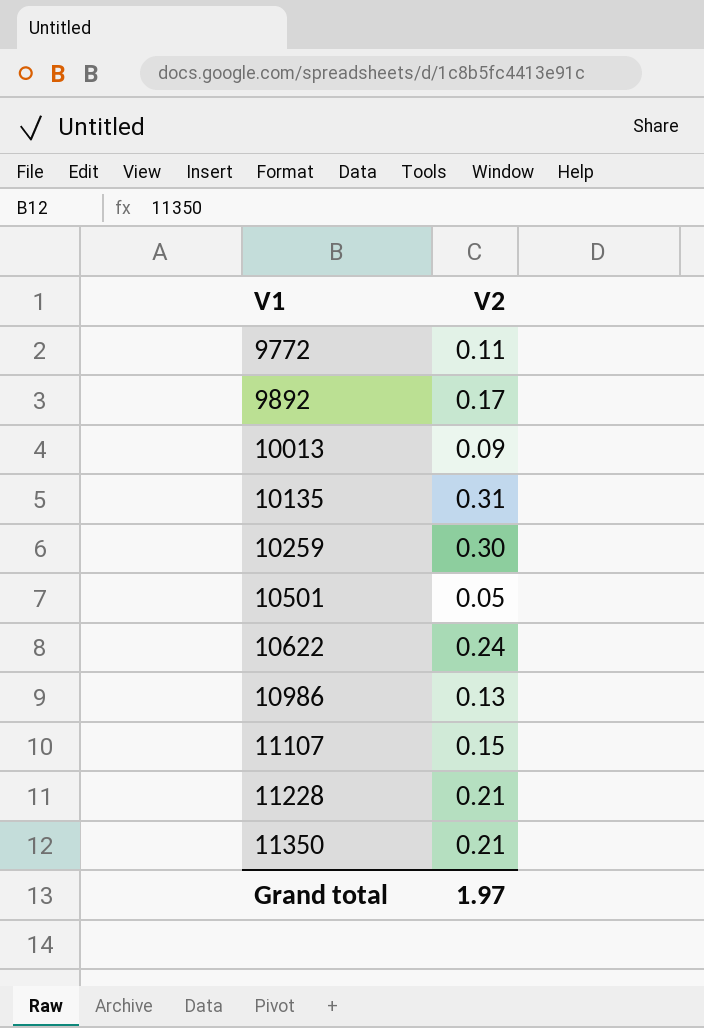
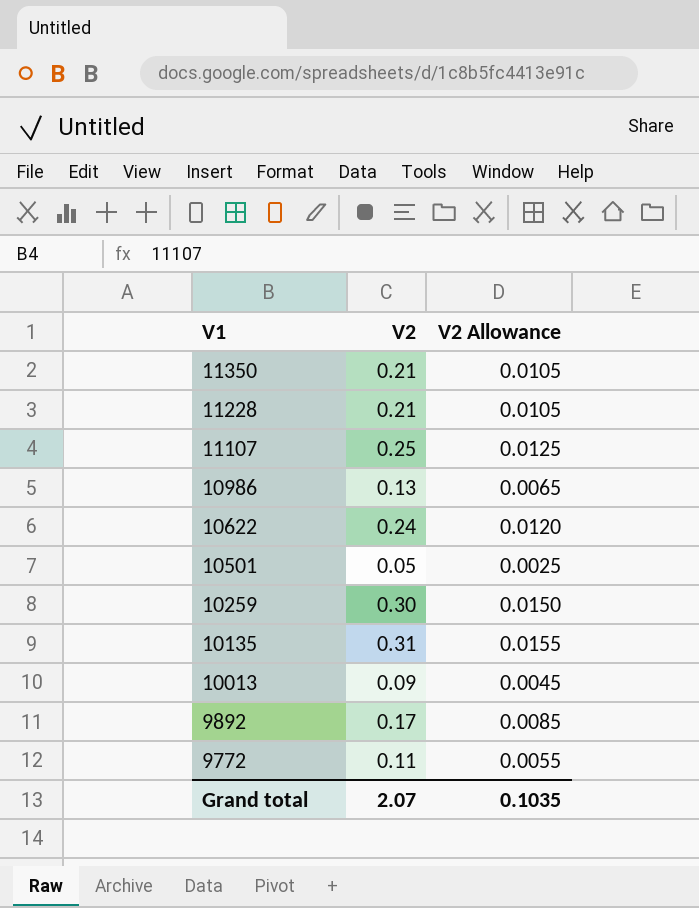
row order: V1 ascending -> V1 descending
column V2 Allowance | formula: none -> [V2] * 0.05
11107 | V2: 0.15 -> 0.25
Grand total | V2: 1.97 -> 2.07

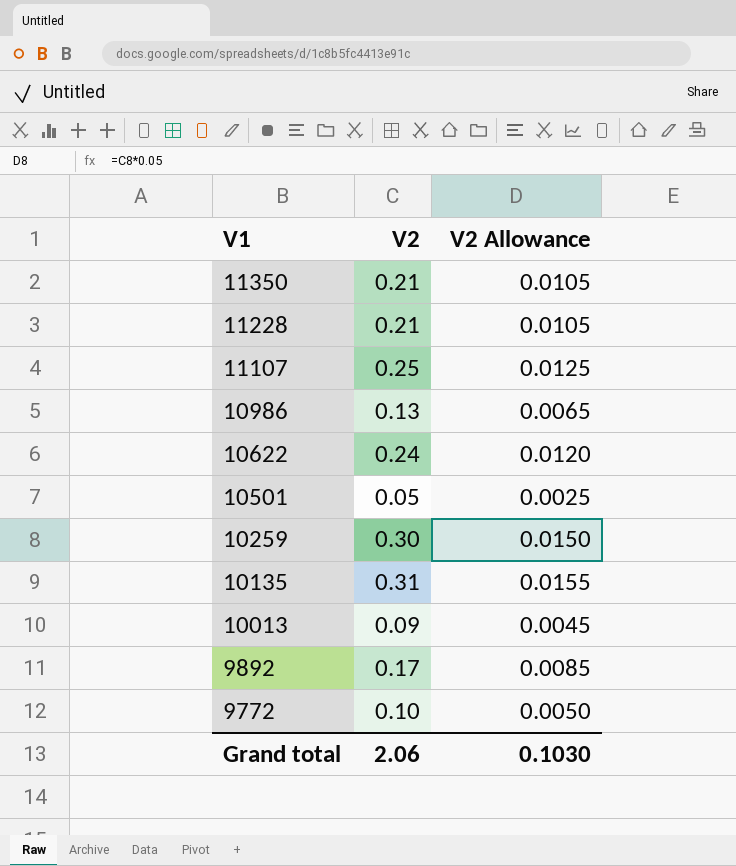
9772 | V2: 0.11 -> 0.10
9772 | V2 Allowance: 0.0055 -> 0.0050
Grand total | V2: 2.07 -> 2.06
Grand total | V2 Allowance: 0.1035 -> 0.1030

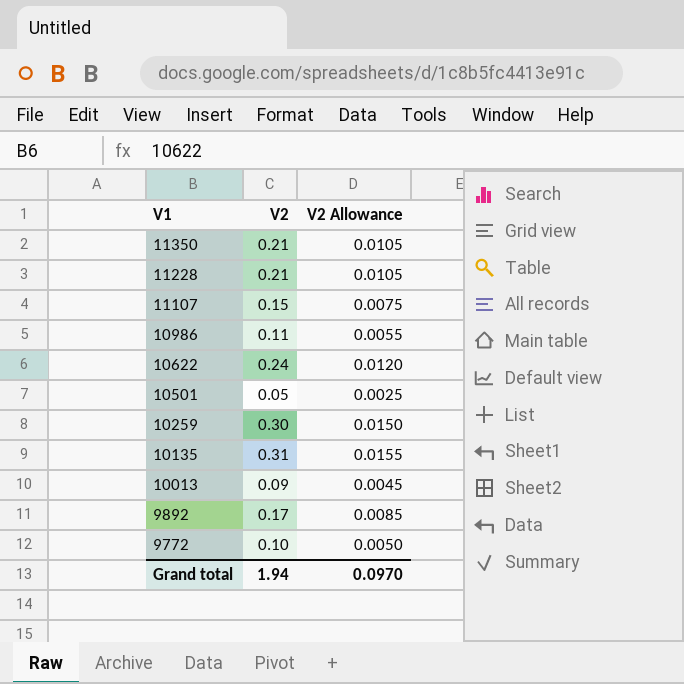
11107 | V2: 0.25 -> 0.15
11107 | V2 Allowance: 0.0125 -> 0.0075
10986 | V2: 0.13 -> 0.11
10986 | V2 Allowance: 0.0065 -> 0.0055
Grand total | V2: 2.06 -> 1.94
Grand total | V2 Allowance: 0.1030 -> 0.0970

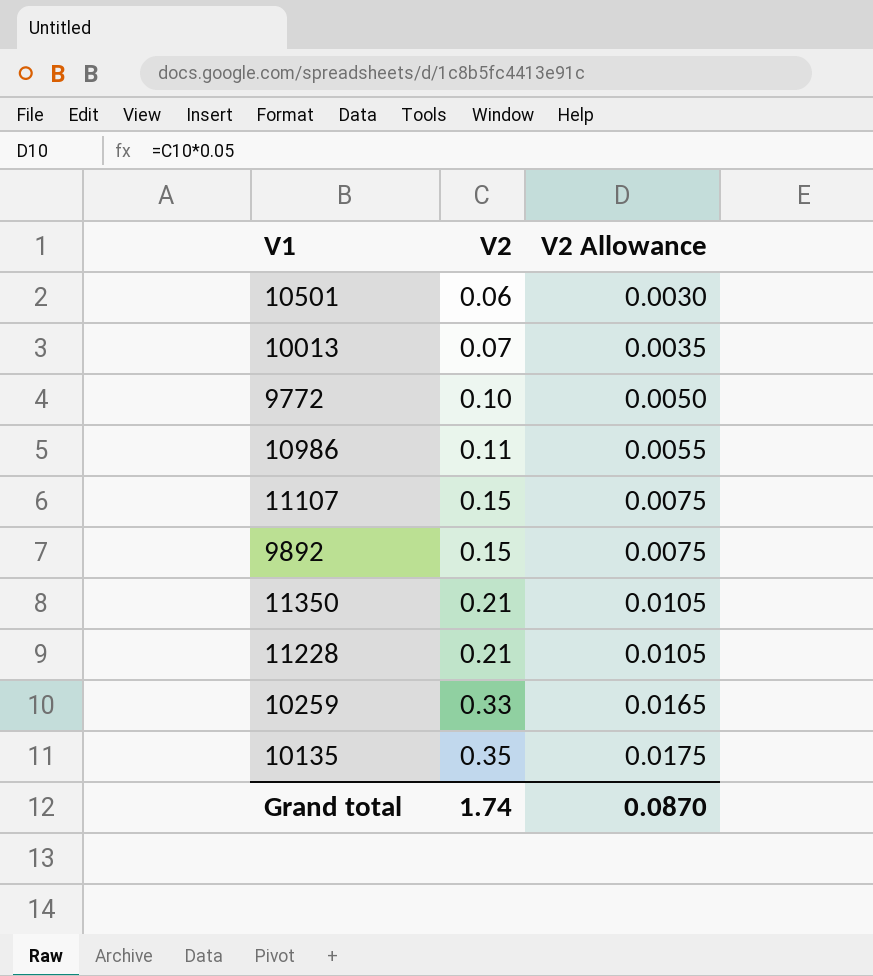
row order: V1 descending -> V2 ascending
row 10622: 0.24 | 0.0120 -> none
10501 | V2: 0.05 -> 0.06
10501 | V2 Allowance: 0.0025 -> 0.0030
10013 | V2: 0.09 -> 0.07
10013 | V2 Allowance: 0.0045 -> 0.0035
9892 | V2: 0.17 -> 0.15
9892 | V2 Allowance: 0.0085 -> 0.0075
10259 | V2: 0.30 -> 0.33
10259 | V2 Allowance: 0.0150 -> 0.0165
10135 | V2: 0.31 -> 0.35
10135 | V2 Allowance: 0.0155 -> 0.0175
Grand total | V2: 1.94 -> 1.74
Grand total | V2 Allowance: 0.0970 -> 0.0870

